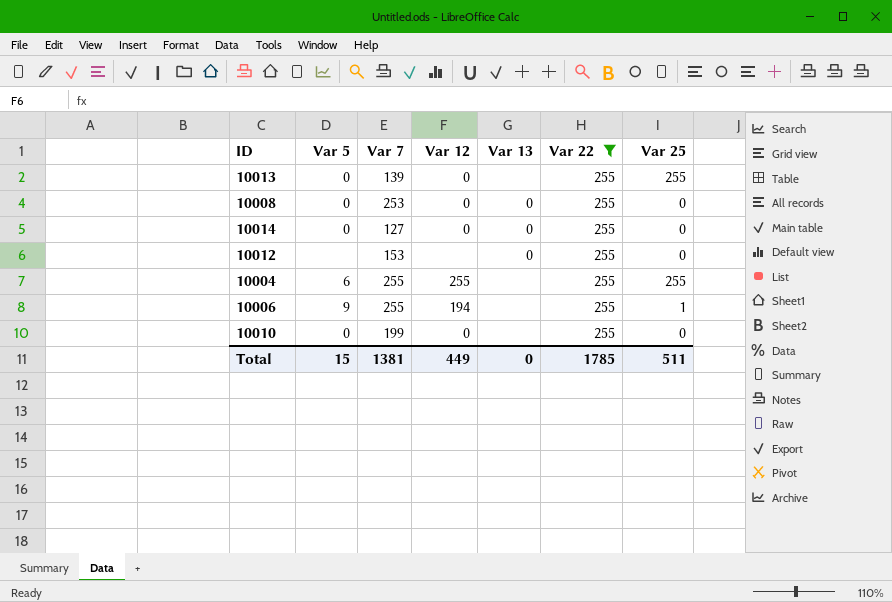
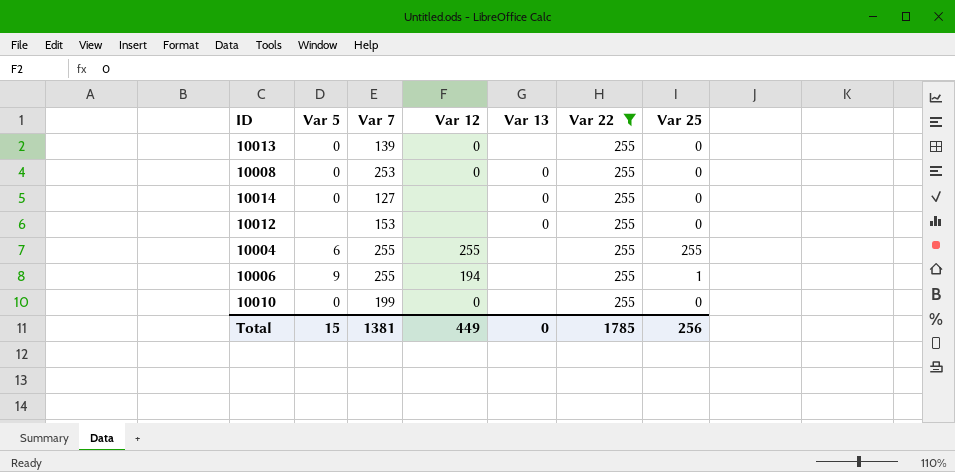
10013 | Var 25: 255 -> 0
10014 | Var 12: 0 -> none
Total | Var 25: 511 -> 256

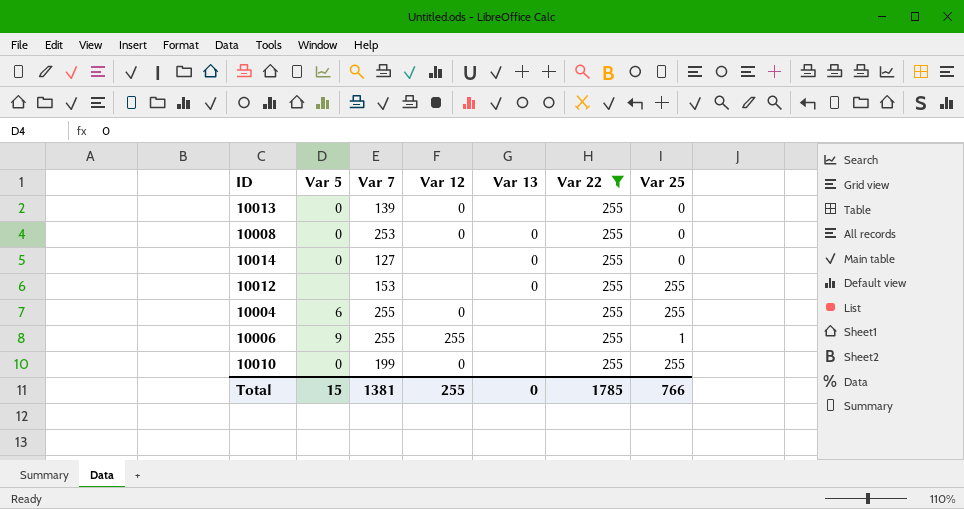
10012 | Var 25: 0 -> 255
10004 | Var 12: 255 -> 0
10006 | Var 12: 194 -> 255
10010 | Var 25: 0 -> 255
Total | Var 12: 449 -> 255
Total | Var 25: 256 -> 766

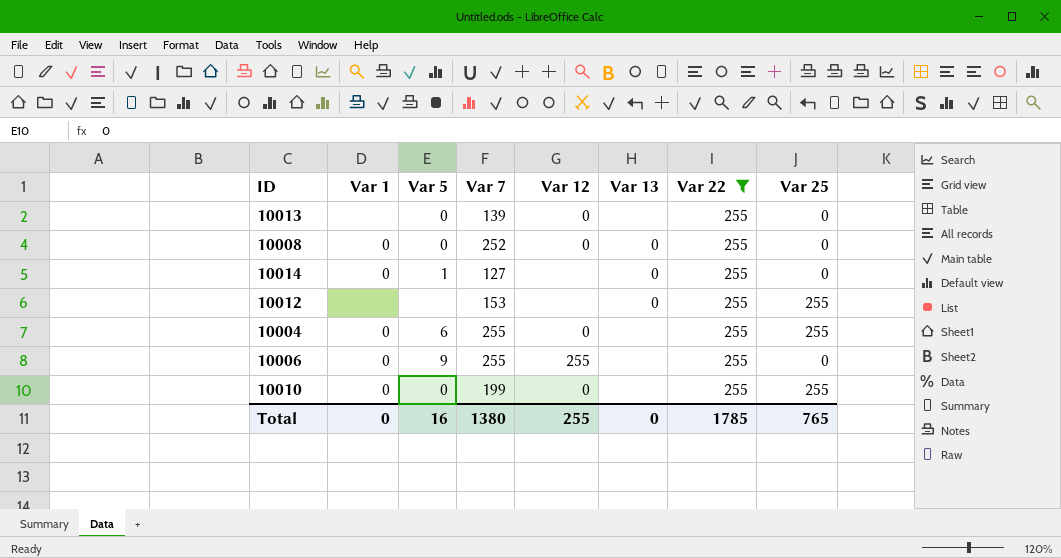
column Var 1 | position: none -> 2
10008 | Var 7: 253 -> 252
10014 | Var 5: 0 -> 1
10006 | Var 25: 1 -> 0
Total | Var 5: 15 -> 16
Total | Var 7: 1381 -> 1380
Total | Var 25: 766 -> 765

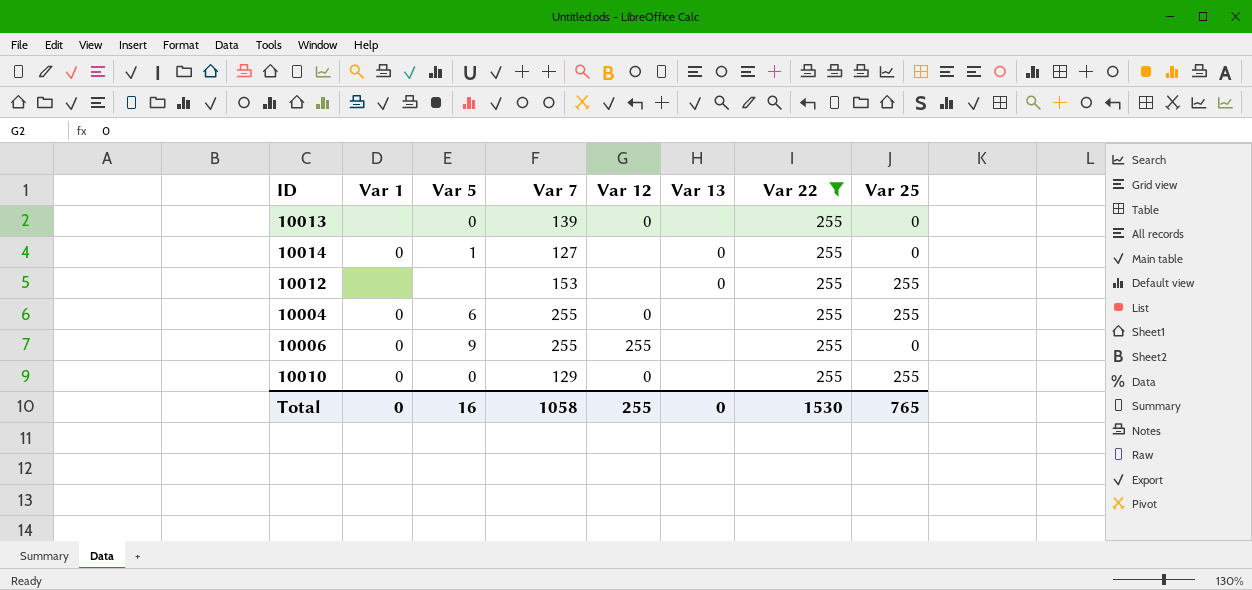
row 10008: 0 | 0 | 252 | 0 | 0 | 255 | 0 -> none
10010 | Var 7: 199 -> 129
Total | Var 7: 1380 -> 1058
Total | Var 22: 1785 -> 1530

